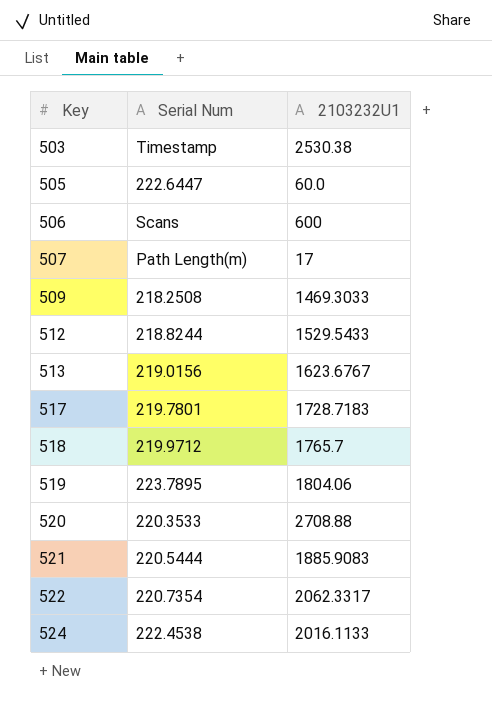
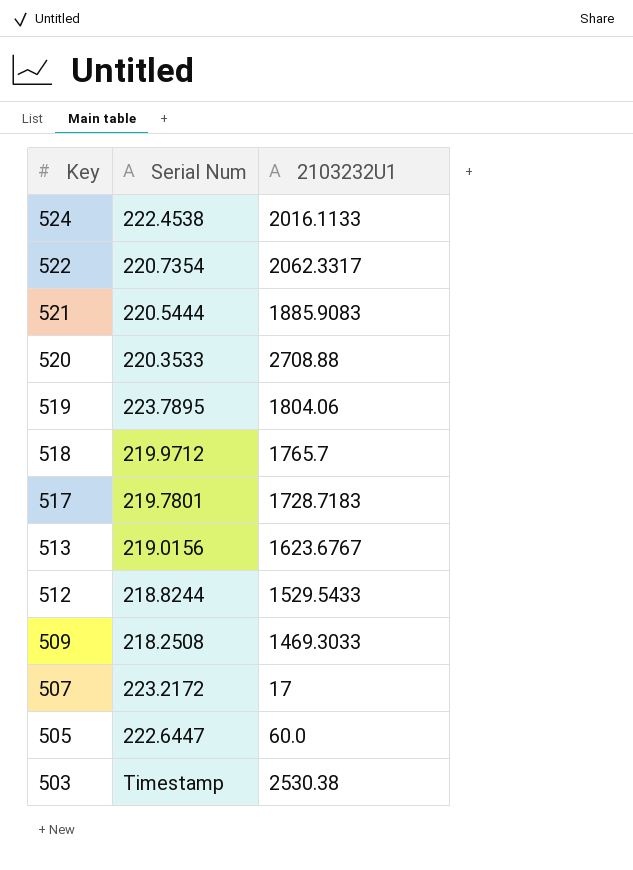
row order: Key ascending -> Key descending
row 506: Scans | 600 -> none
507 | Serial Num: Path Length(m) -> 223.2172

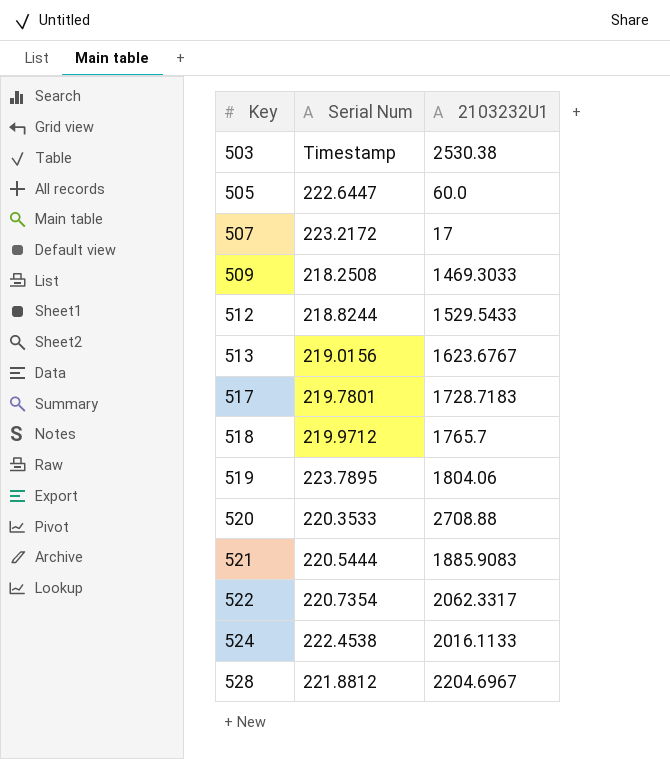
row order: Key descending -> Key ascending
row 528: none -> 221.8812 | 2204.6967

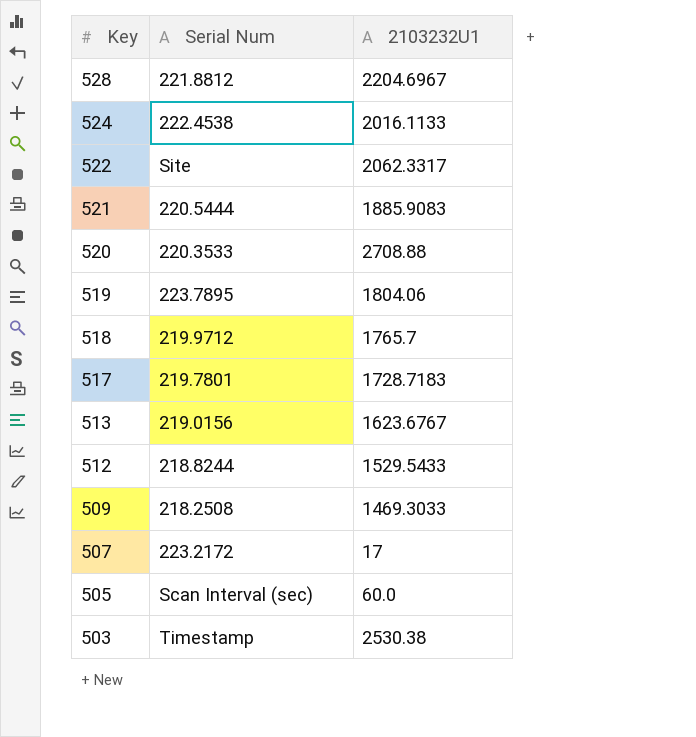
row order: Key ascending -> Key descending
522 | Serial Num: 220.7354 -> Site
505 | Serial Num: 222.6447 -> Scan Interval (sec)

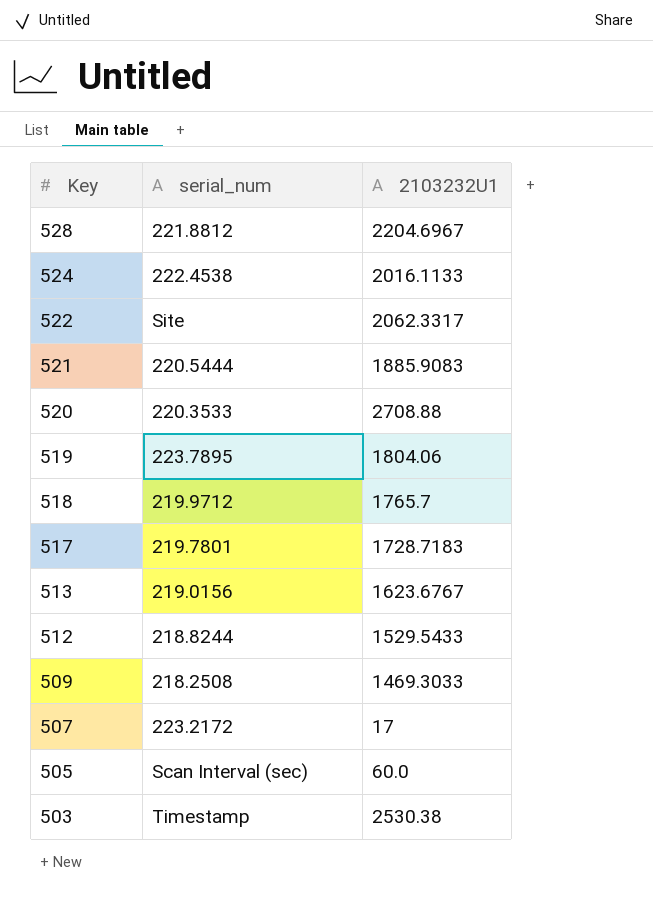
column name: Serial Num -> serial_num

